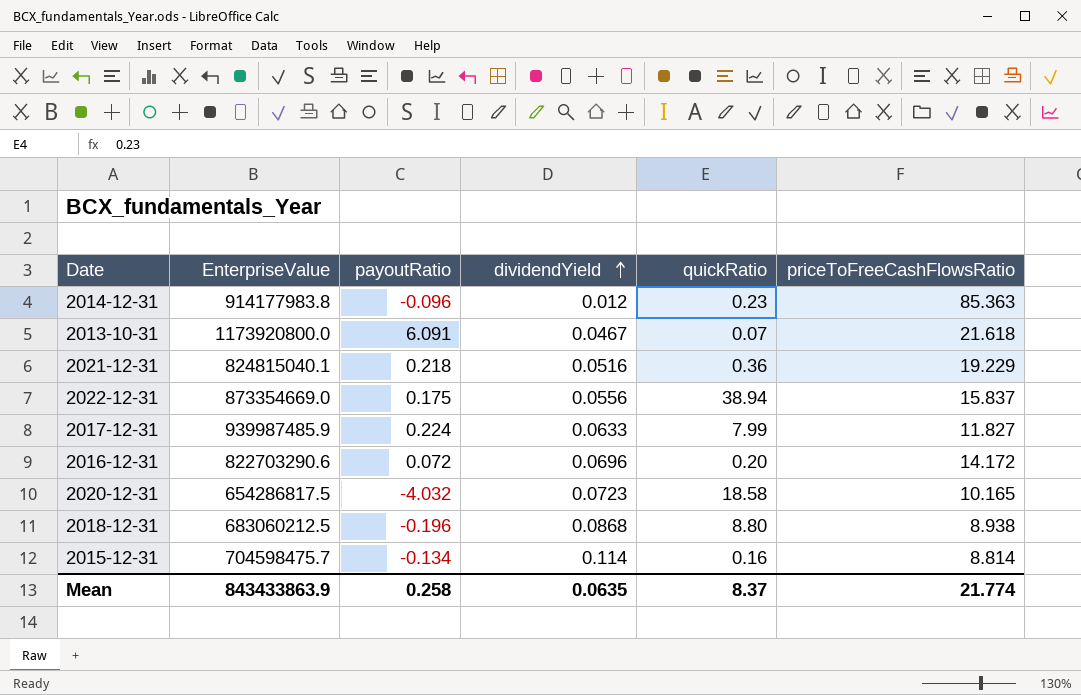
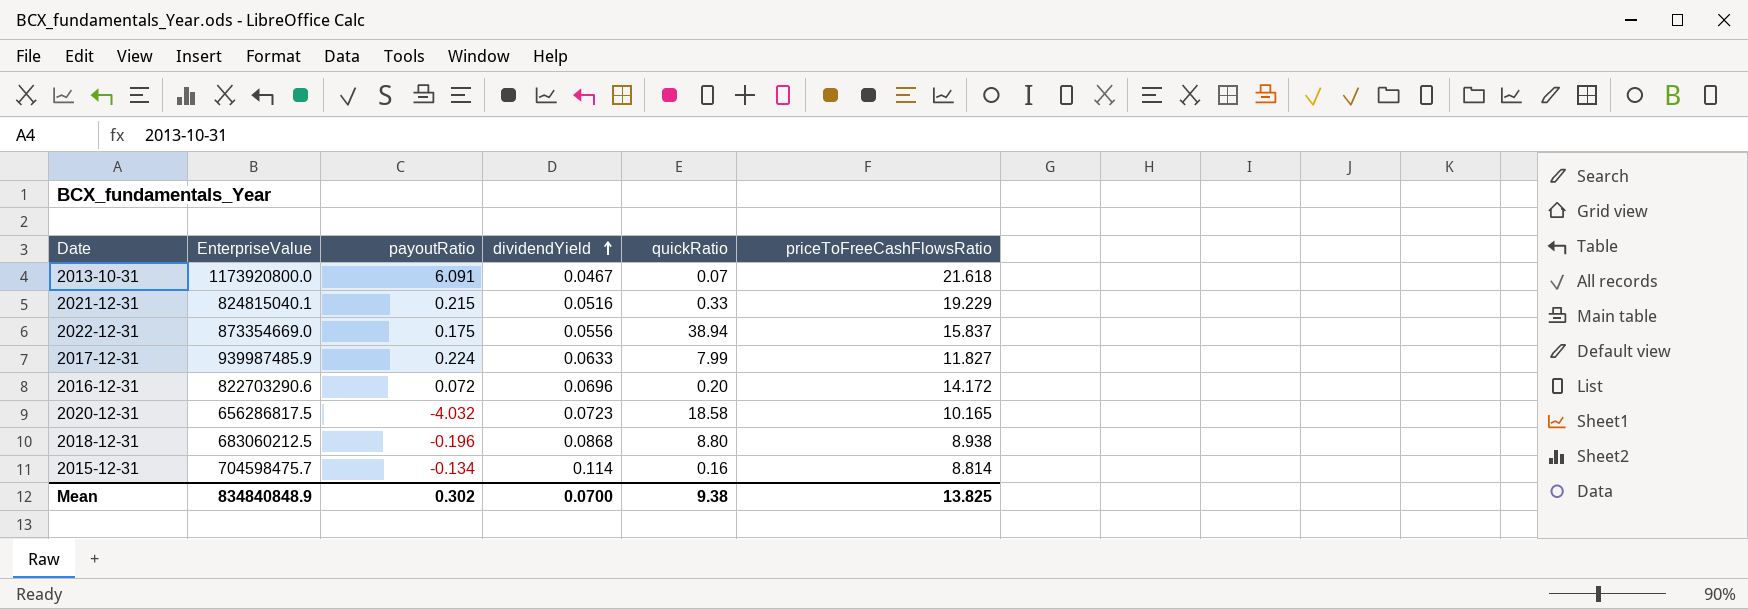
row 2014-12-31: 914177983.8 | -0.096 | 0.012 | 0.23 | 85.363 -> none
2021-12-31 | payoutRatio: 0.218 -> 0.215
2021-12-31 | quickRatio: 0.36 -> 0.33
2020-12-31 | EnterpriseValue: 654286817.5 -> 656286817.5
Mean | EnterpriseValue: 843433863.9 -> 834840848.9
Mean | payoutRatio: 0.258 -> 0.302
Mean | dividendYield: 0.0635 -> 0.0700
Mean | quickRatio: 8.37 -> 9.38
Mean | priceToFreeCashFlowsRatio: 21.774 -> 13.825

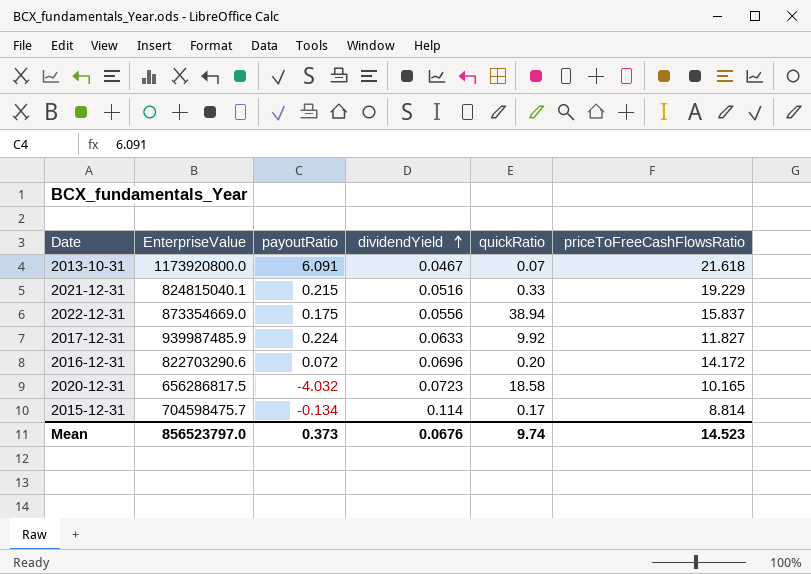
row 2018-12-31: 683060212.5 | -0.196 | 0.0868 | 8.80 | 8.938 -> none
2017-12-31 | quickRatio: 7.99 -> 9.92
2015-12-31 | quickRatio: 0.16 -> 0.17
Mean | EnterpriseValue: 834840848.9 -> 856523797.0
Mean | payoutRatio: 0.302 -> 0.373
Mean | dividendYield: 0.0700 -> 0.0676
Mean | quickRatio: 9.38 -> 9.74
Mean | priceToFreeCashFlowsRatio: 13.825 -> 14.523

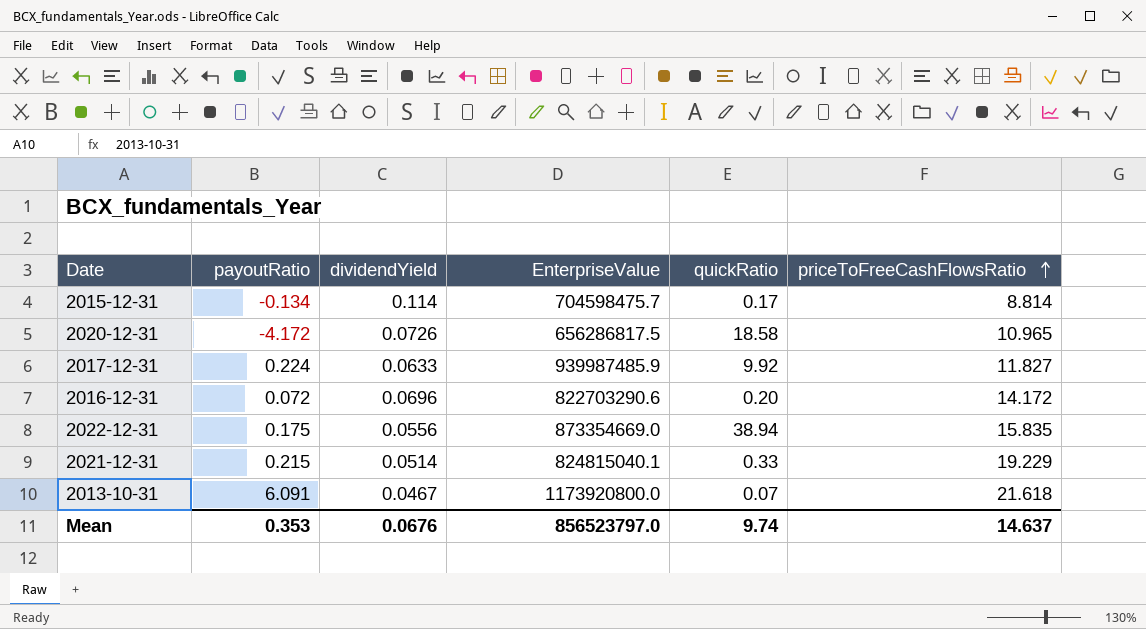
row order: dividendYield ascending -> priceToFreeCashFlowsRatio ascending
column EnterpriseValue | position: 2 -> 4
2020-12-31 | payoutRatio: -4.032 -> -4.172
2020-12-31 | dividendYield: 0.0723 -> 0.0726
2020-12-31 | priceToFreeCashFlowsRatio: 10.165 -> 10.965
2022-12-31 | priceToFreeCashFlowsRatio: 15.837 -> 15.835
2021-12-31 | dividendYield: 0.0516 -> 0.0514
Mean | payoutRatio: 0.373 -> 0.353
Mean | priceToFreeCashFlowsRatio: 14.523 -> 14.637

